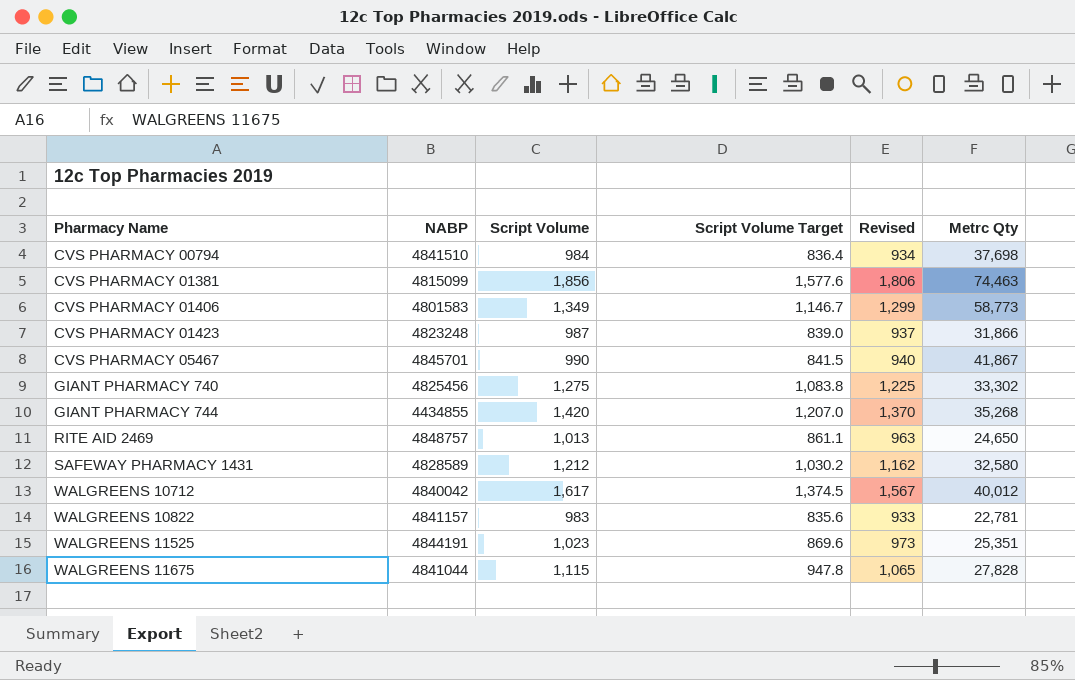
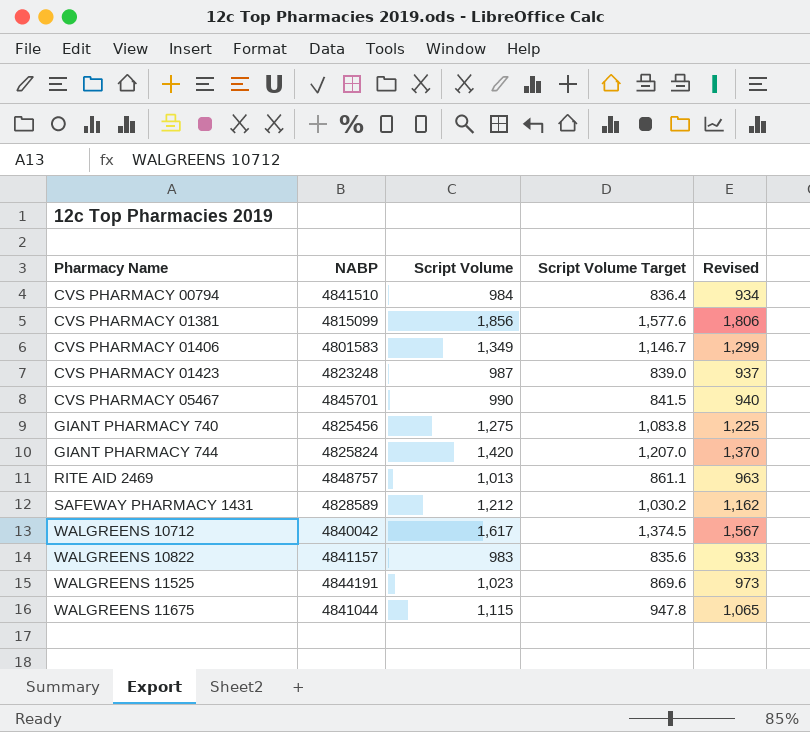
column Metrc Qty | position: 6 -> none
GIANT PHARMACY 744 | NABP: 4434855 -> 4825824

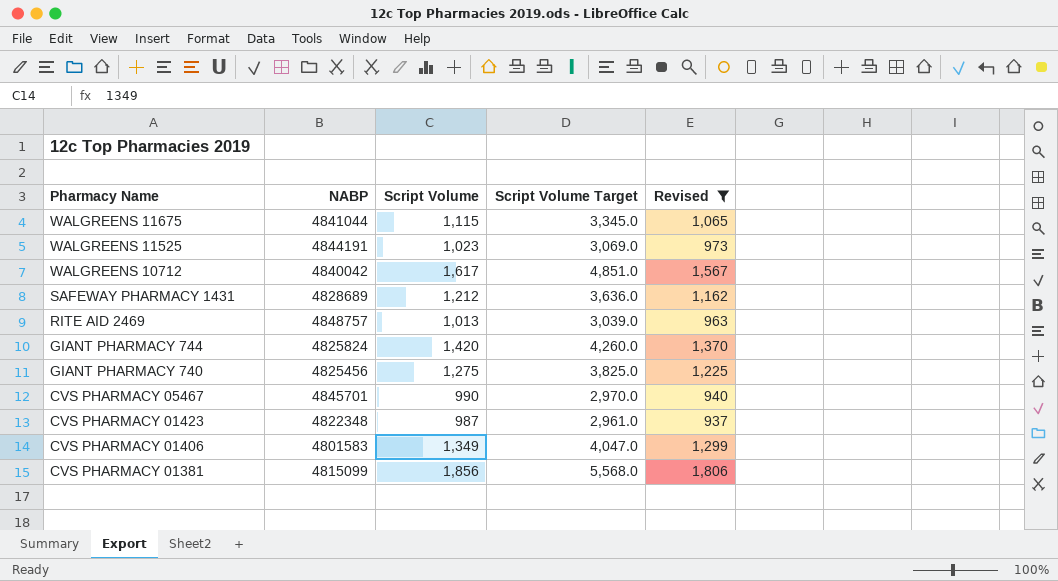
filter: none -> Revised >= 937
row order: Pharmacy Name ascending -> Pharmacy Name descending
column Script Volume Target | formula: [Script Volume] * 0.85 -> [Script Volume] * 3
SAFEWAY PHARMACY 1431 | NABP: 4828589 -> 4828689
CVS PHARMACY 01423 | NABP: 4823248 -> 4822348

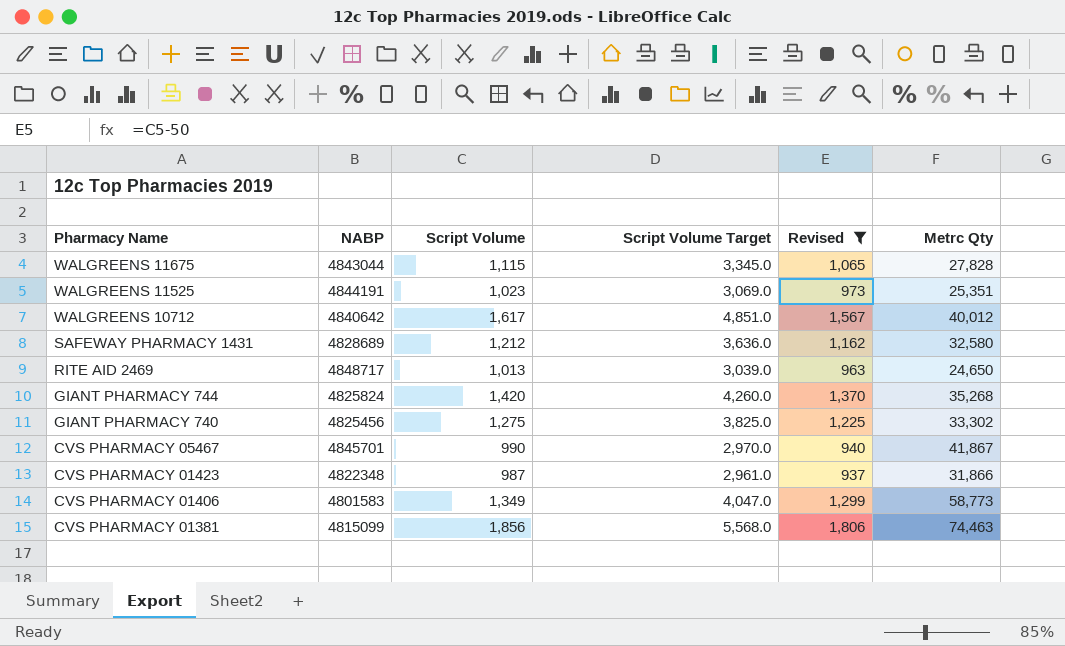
column Metrc Qty | position: none -> 6
WALGREENS 11675 | NABP: 4841044 -> 4843044
WALGREENS 10712 | NABP: 4840042 -> 4840642
RITE AID 2469 | NABP: 4848757 -> 4848717

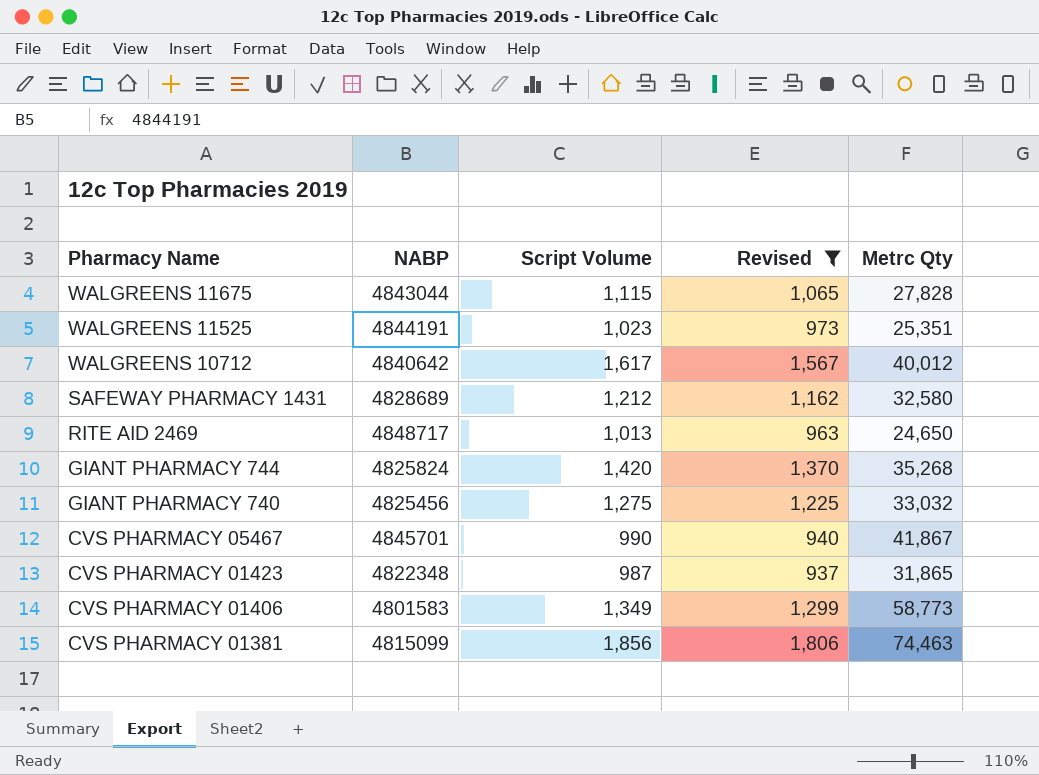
column Script Volume Target | formula: [Script Volume] * 3 -> none
GIANT PHARMACY 740 | Metrc Qty: 33,302 -> 33,032
CVS PHARMACY 01423 | Metrc Qty: 31,866 -> 31,865

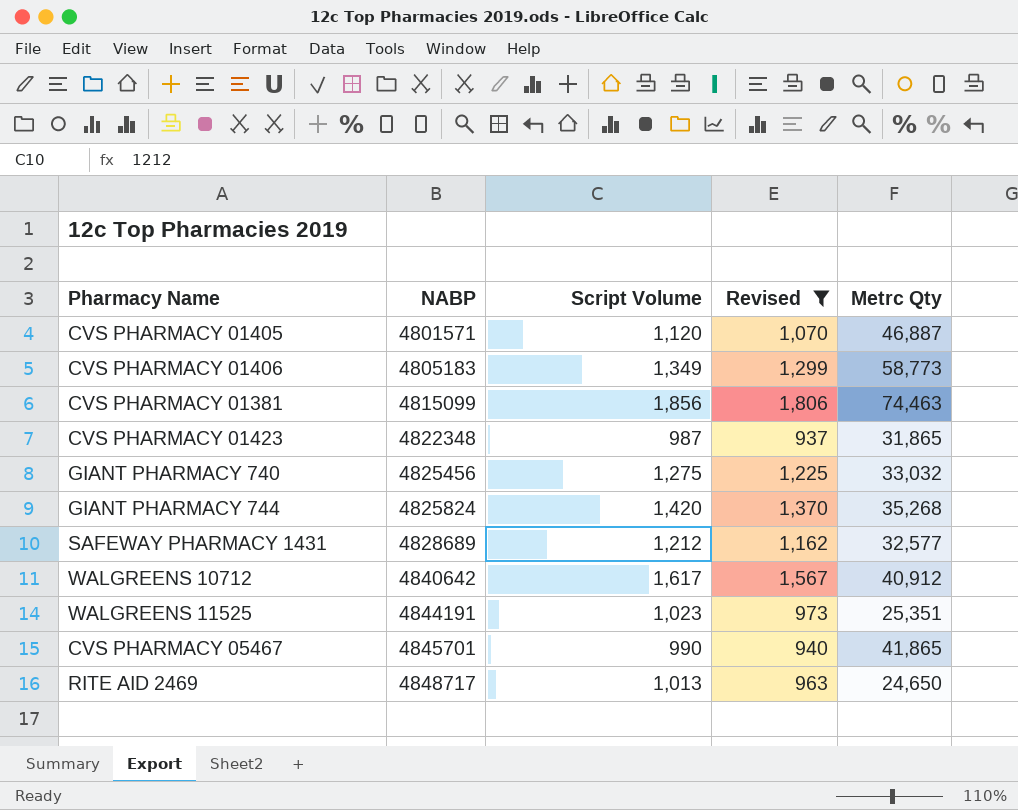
row order: Pharmacy Name descending -> NABP ascending
row WALGREENS 11675: 4843044 | 1,115 | 1,065 | 27,828 -> none
row CVS PHARMACY 01405: none -> 4801571 | 1,120 | 1,070 | 46,887
CVS PHARMACY 01406 | NABP: 4801583 -> 4805183
SAFEWAY PHARMACY 1431 | Metrc Qty: 32,580 -> 32,577
WALGREENS 10712 | Metrc Qty: 40,012 -> 40,912
CVS PHARMACY 05467 | Metrc Qty: 41,867 -> 41,865

